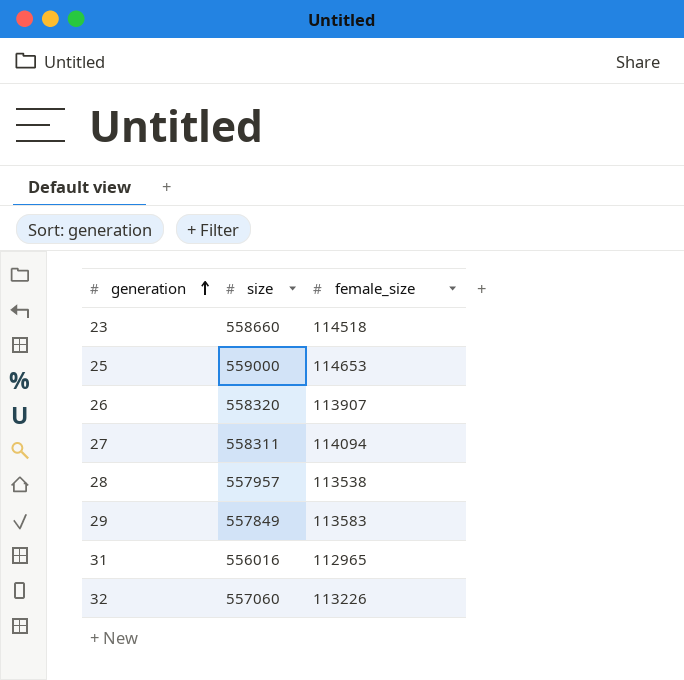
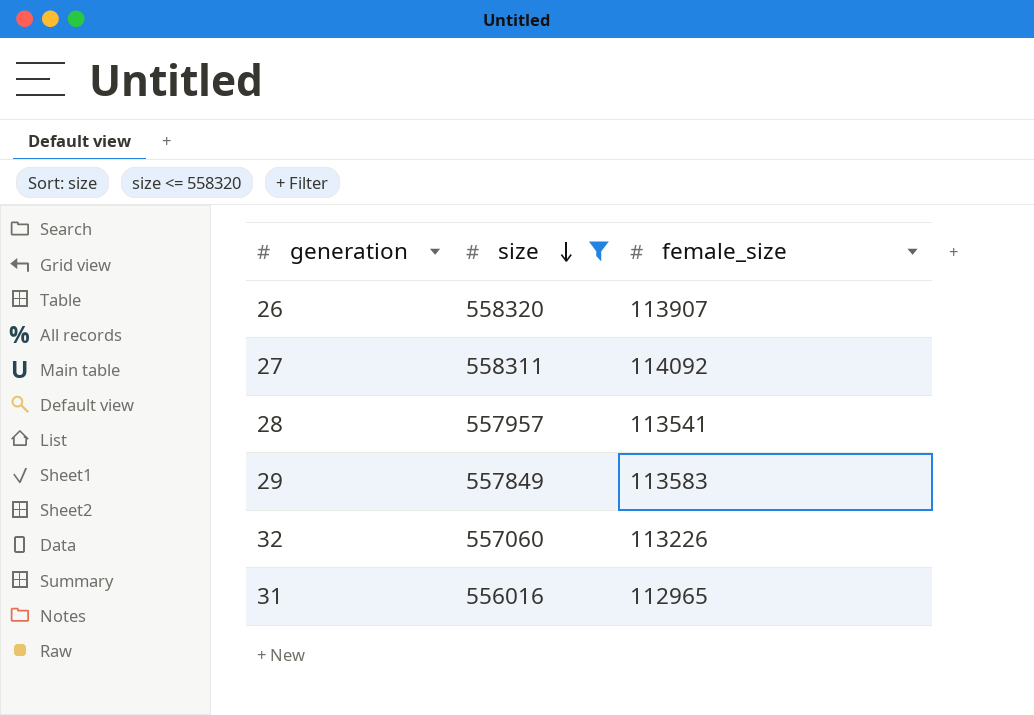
filter: none -> size <= 558320
row order: generation ascending -> size descending
27 | female_size: 114094 -> 114092
28 | female_size: 113538 -> 113541

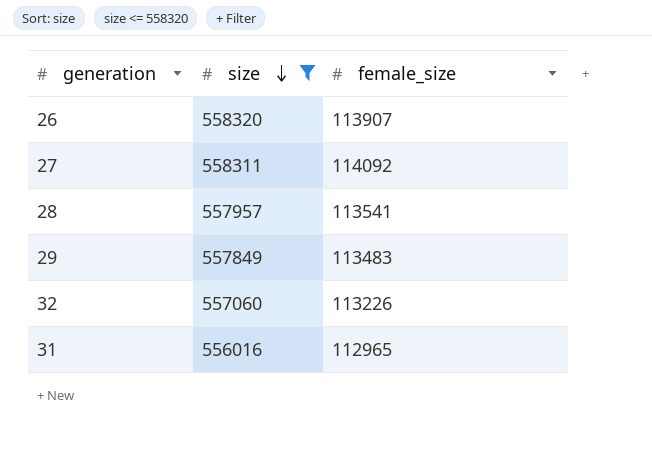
29 | female_size: 113583 -> 113483

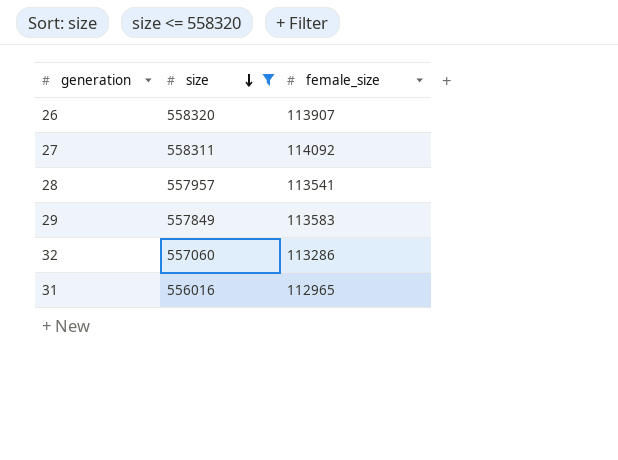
29 | female_size: 113483 -> 113583
32 | female_size: 113226 -> 113286

